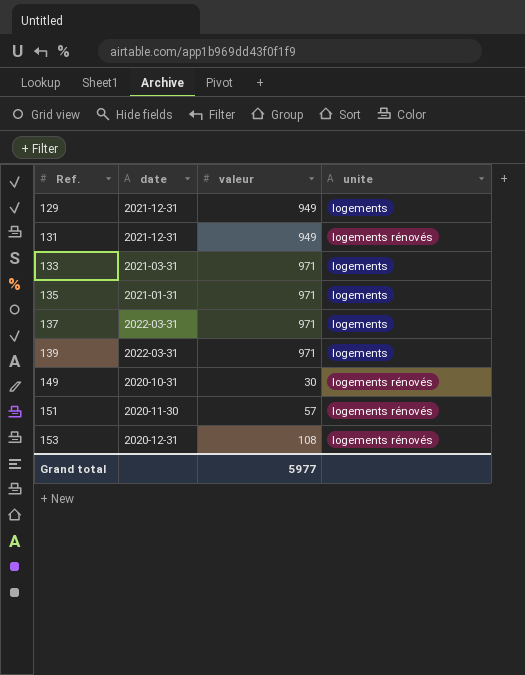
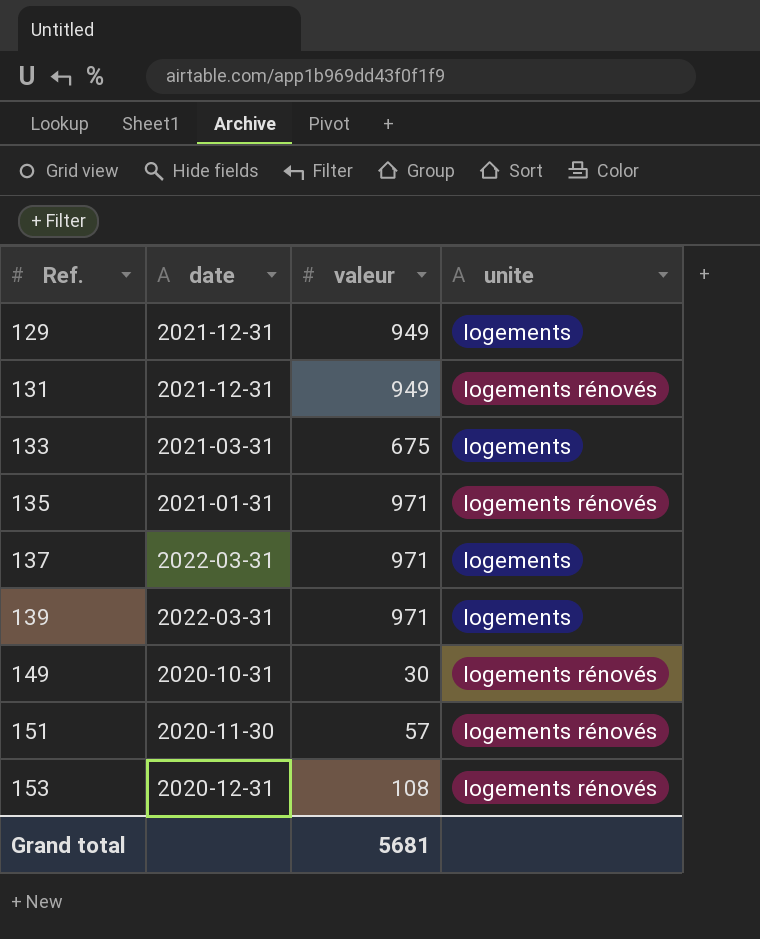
133 | valeur: 971 -> 675
135 | unite: logements -> logements rénovés
Grand total | valeur: 5977 -> 5681

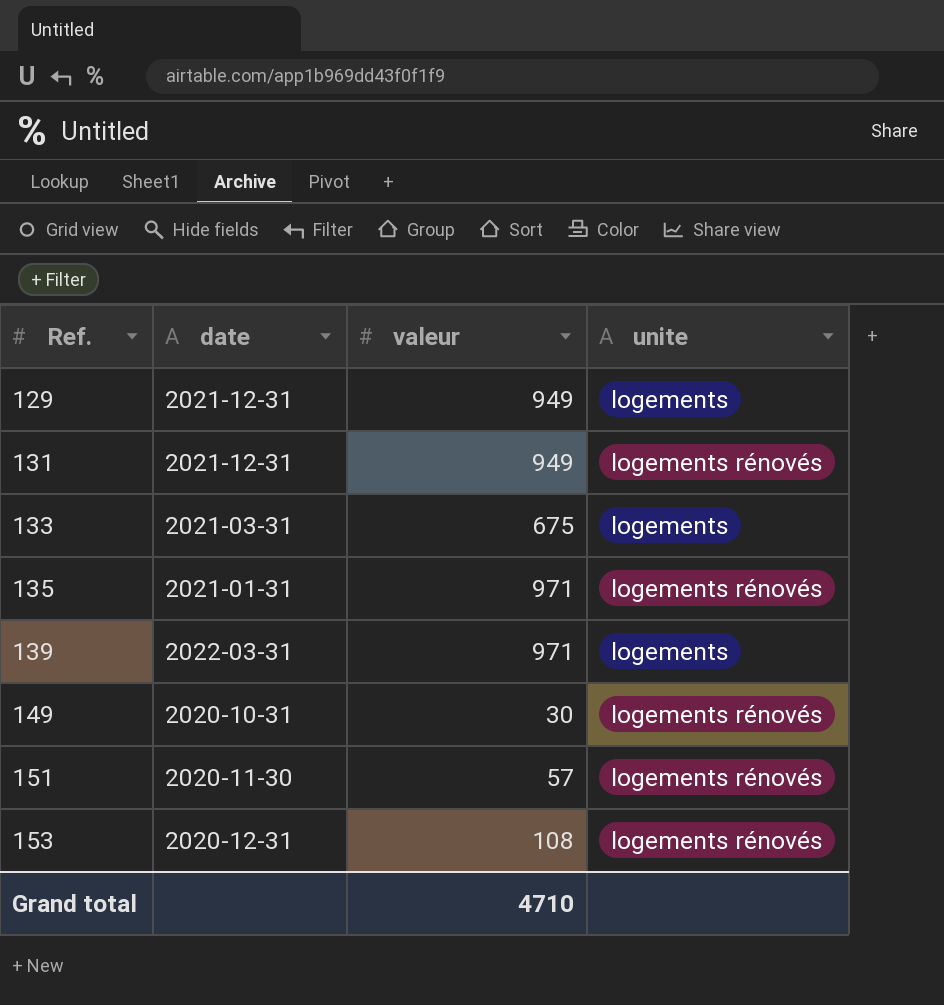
row 137: 2022-03-31 | 971 | logements -> none
Grand total | valeur: 5681 -> 4710

